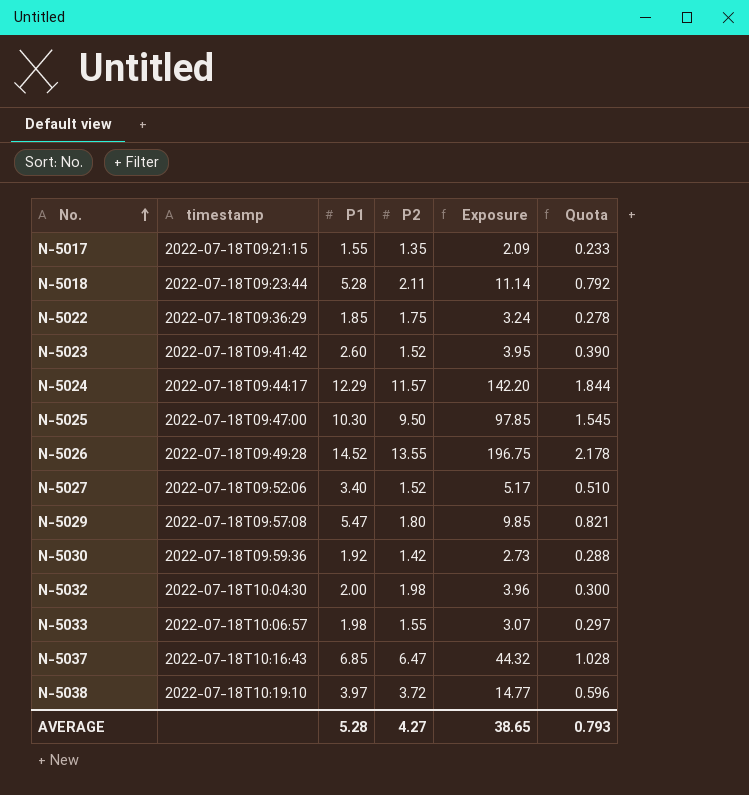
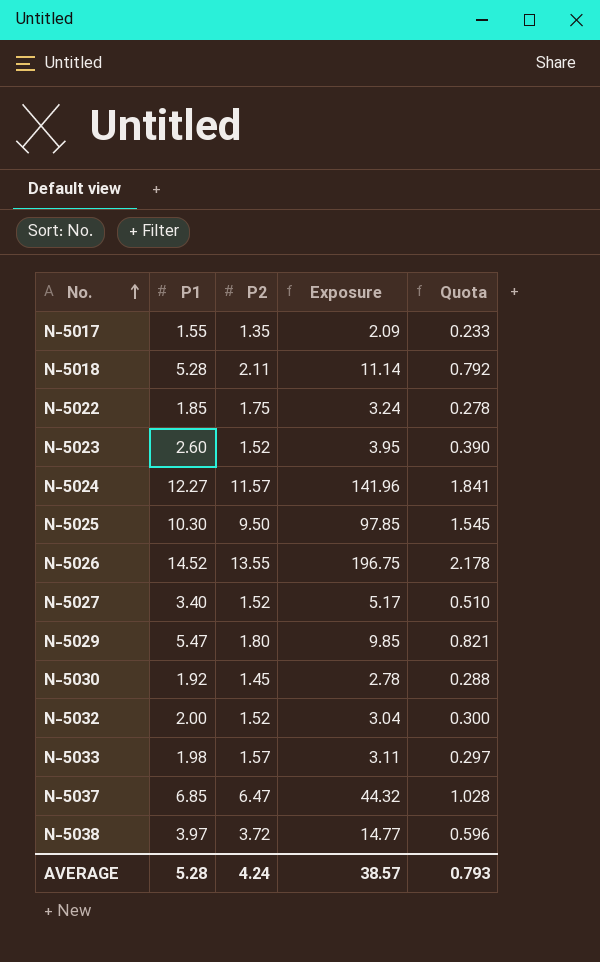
column timestamp | position: 2 -> none
N-5024 | P1: 12.29 -> 12.27
N-5024 | Exposure: 142.20 -> 141.96
N-5024 | Quota: 1.844 -> 1.841
N-5030 | P2: 1.42 -> 1.45
N-5030 | Exposure: 2.73 -> 2.78
N-5032 | P2: 1.98 -> 1.52
N-5032 | Exposure: 3.96 -> 3.04
N-5033 | P2: 1.55 -> 1.57
N-5033 | Exposure: 3.07 -> 3.11
AVERAGE | P2: 4.27 -> 4.24
AVERAGE | Exposure: 38.65 -> 38.57

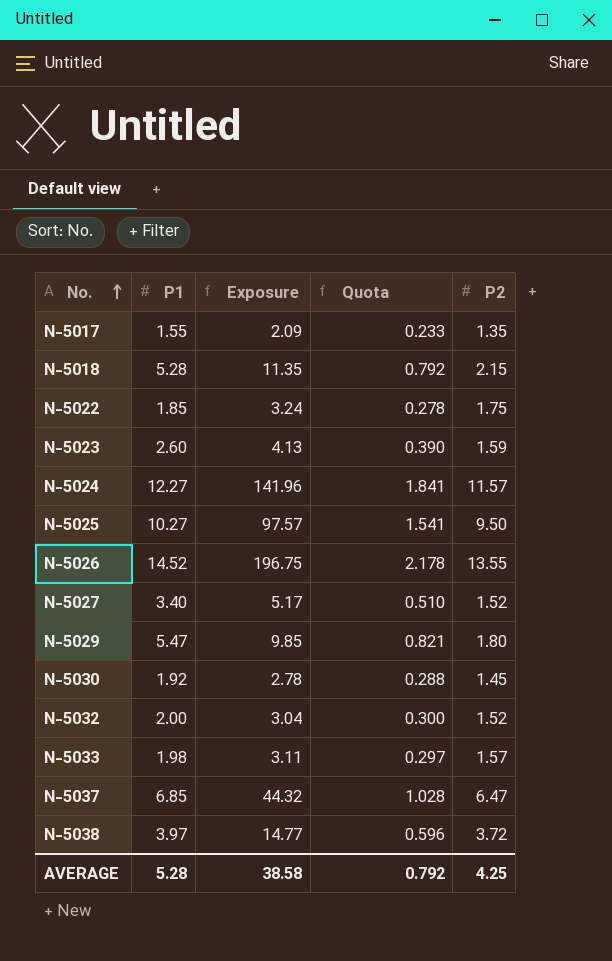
column P2 | position: 3 -> 5
N-5018 | Exposure: 11.14 -> 11.35
N-5018 | P2: 2.11 -> 2.15
N-5023 | Exposure: 3.95 -> 4.13
N-5023 | P2: 1.52 -> 1.59
N-5025 | P1: 10.30 -> 10.27
N-5025 | Exposure: 97.85 -> 97.57
N-5025 | Quota: 1.545 -> 1.541
AVERAGE | Exposure: 38.57 -> 38.58
AVERAGE | Quota: 0.793 -> 0.792
AVERAGE | P2: 4.24 -> 4.25

